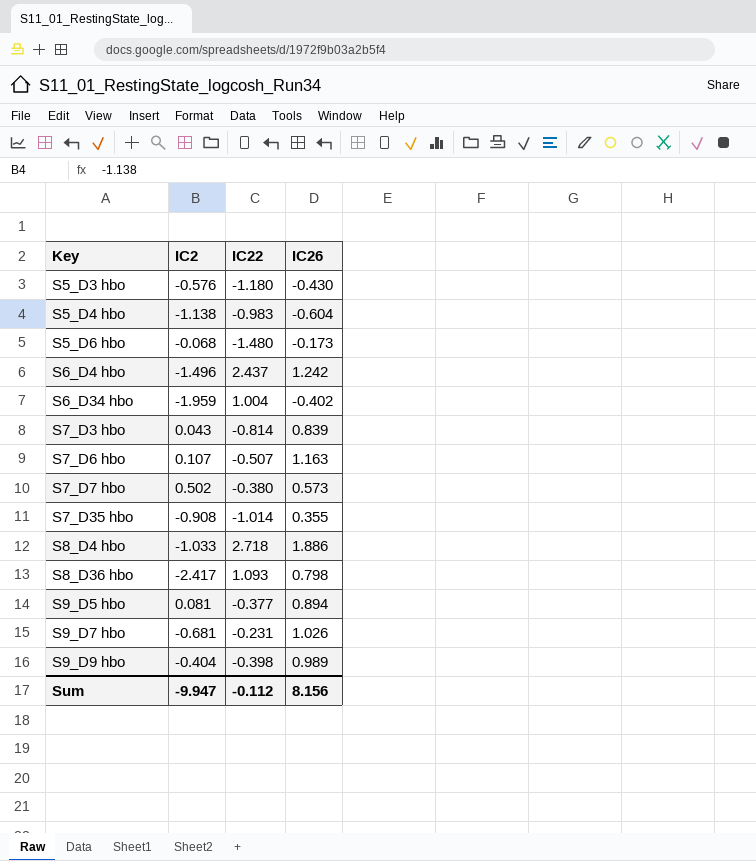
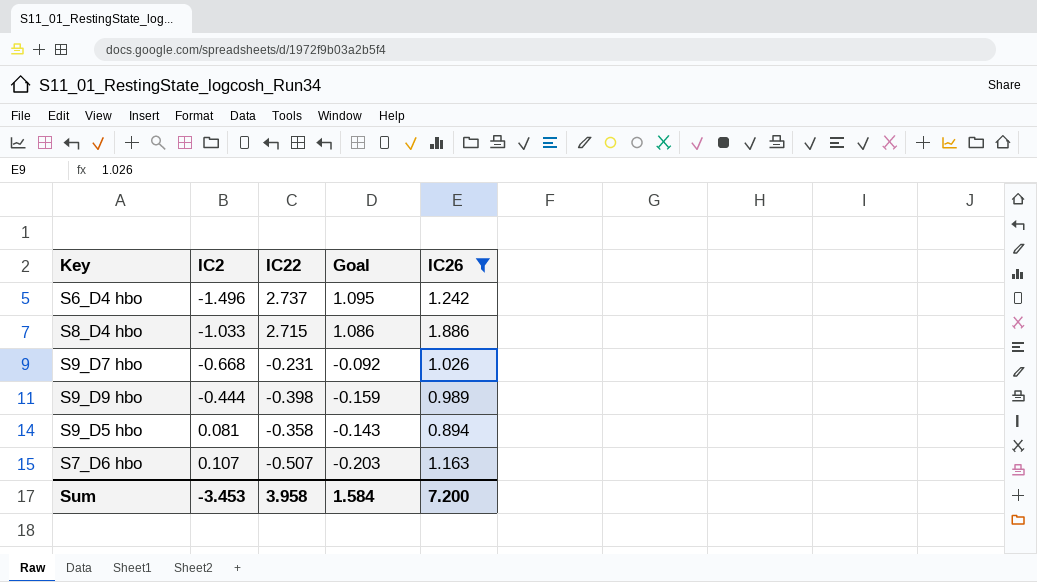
filter: none -> IC26 >= 0.894
row order: Key ascending -> IC2 ascending
column Goal | formula: none -> [IC22] * 0.4
S6_D4 hbo | IC22: 2.437 -> 2.737
S8_D4 hbo | IC22: 2.718 -> 2.715
S9_D7 hbo | IC2: -0.681 -> -0.668
S9_D9 hbo | IC2: -0.404 -> -0.444
S9_D5 hbo | IC22: -0.377 -> -0.358
Sum | IC2: -9.947 -> -3.453
Sum | IC22: -0.112 -> 3.958
Sum | IC26: 8.156 -> 7.200

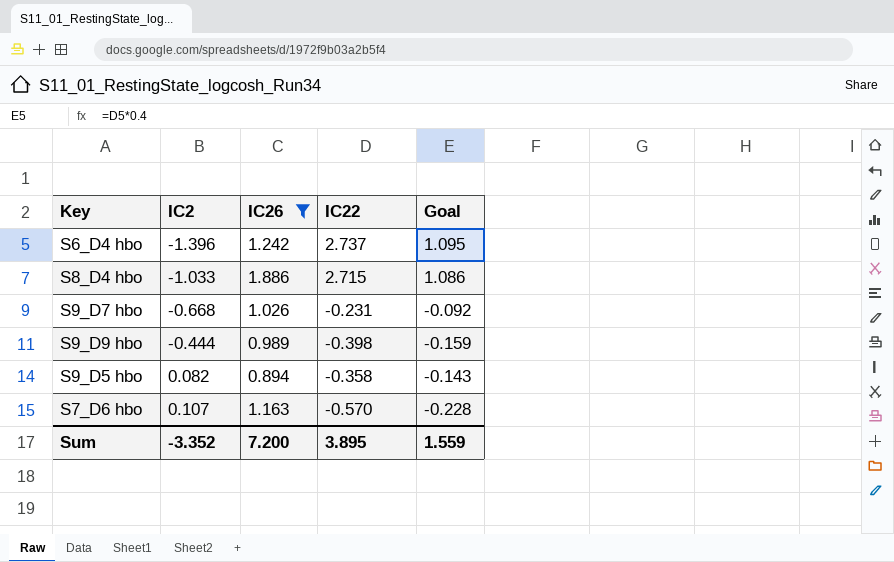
column IC26 | position: 5 -> 3
S6_D4 hbo | IC2: -1.496 -> -1.396
S9_D5 hbo | IC2: 0.081 -> 0.082
S7_D6 hbo | IC22: -0.507 -> -0.570
S7_D6 hbo | Goal: -0.203 -> -0.228
Sum | IC2: -3.453 -> -3.352
Sum | IC22: 3.958 -> 3.895
Sum | Goal: 1.584 -> 1.559

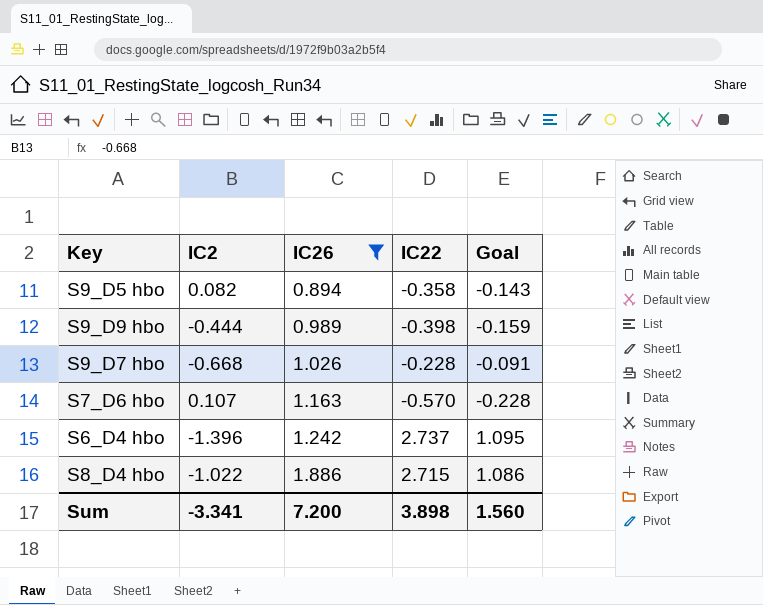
row order: IC2 ascending -> IC26 ascending
S9_D7 hbo | IC22: -0.231 -> -0.228
S9_D7 hbo | Goal: -0.092 -> -0.091
S8_D4 hbo | IC2: -1.033 -> -1.022
Sum | IC2: -3.352 -> -3.341
Sum | IC22: 3.895 -> 3.898
Sum | Goal: 1.559 -> 1.560

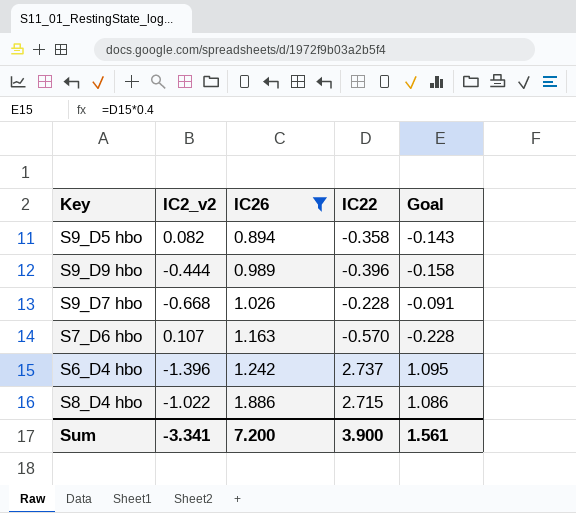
column name: IC2 -> IC2_v2
S9_D9 hbo | IC22: -0.398 -> -0.396
S9_D9 hbo | Goal: -0.159 -> -0.158
Sum | IC22: 3.898 -> 3.900
Sum | Goal: 1.560 -> 1.561

